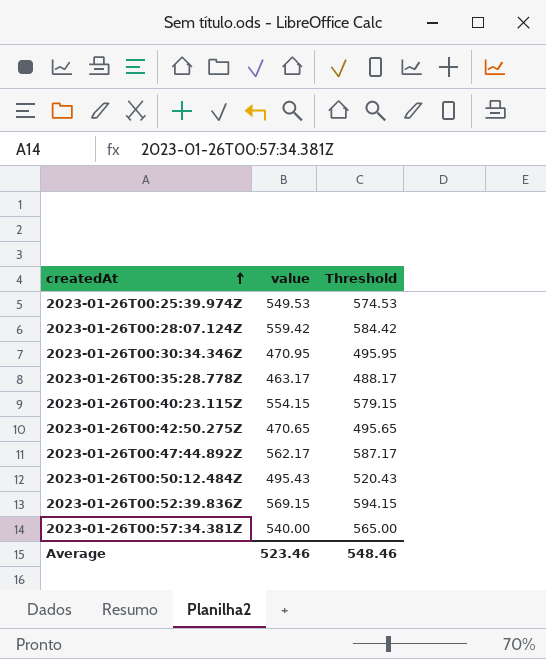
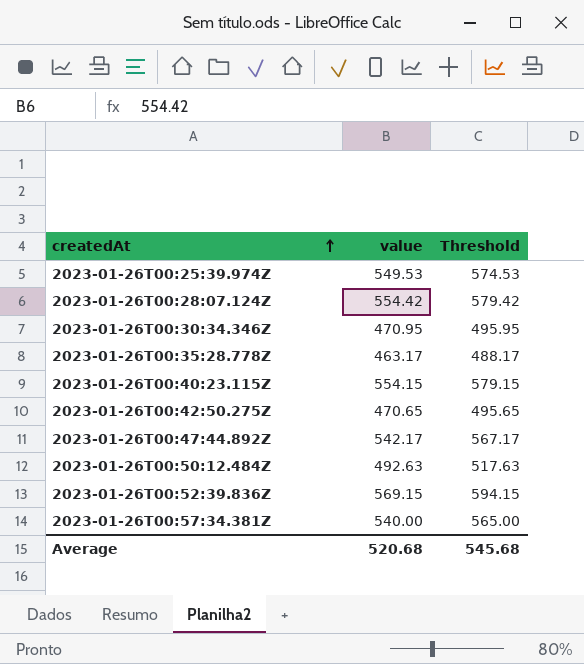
2023-01-26T00:28:07.124Z | value: 559.42 -> 554.42
2023-01-26T00:28:07.124Z | Threshold: 584.42 -> 579.42
2023-01-26T00:47:44.892Z | value: 562.17 -> 542.17
2023-01-26T00:47:44.892Z | Threshold: 587.17 -> 567.17
2023-01-26T00:50:12.484Z | value: 495.43 -> 492.63
2023-01-26T00:50:12.484Z | Threshold: 520.43 -> 517.63
Average | value: 523.46 -> 520.68
Average | Threshold: 548.46 -> 545.68

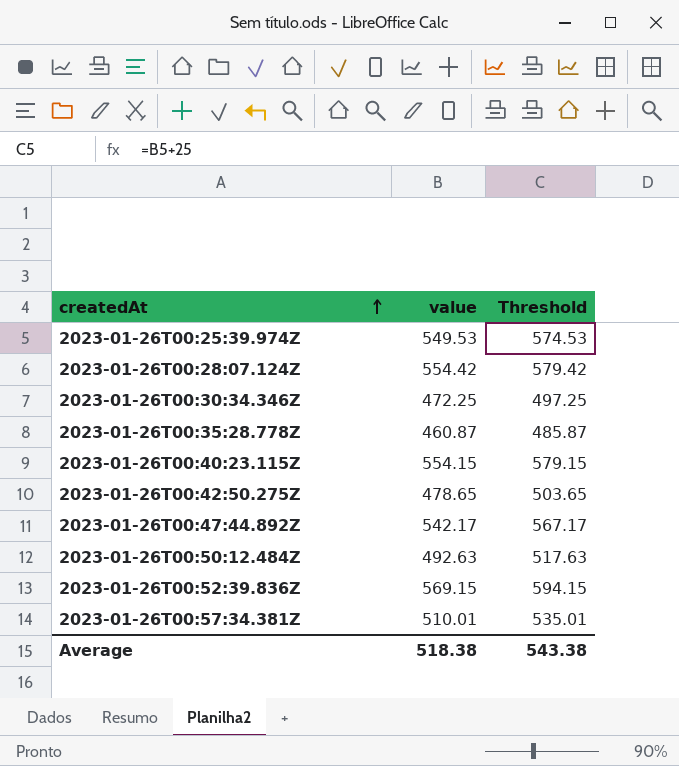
2023-01-26T00:30:34.346Z | value: 470.95 -> 472.25
2023-01-26T00:30:34.346Z | Threshold: 495.95 -> 497.25
2023-01-26T00:35:28.778Z | value: 463.17 -> 460.87
2023-01-26T00:35:28.778Z | Threshold: 488.17 -> 485.87
2023-01-26T00:42:50.275Z | value: 470.65 -> 478.65
2023-01-26T00:42:50.275Z | Threshold: 495.65 -> 503.65
2023-01-26T00:57:34.381Z | value: 540.00 -> 510.01
2023-01-26T00:57:34.381Z | Threshold: 565.00 -> 535.01
Average | value: 520.68 -> 518.38
Average | Threshold: 545.68 -> 543.38

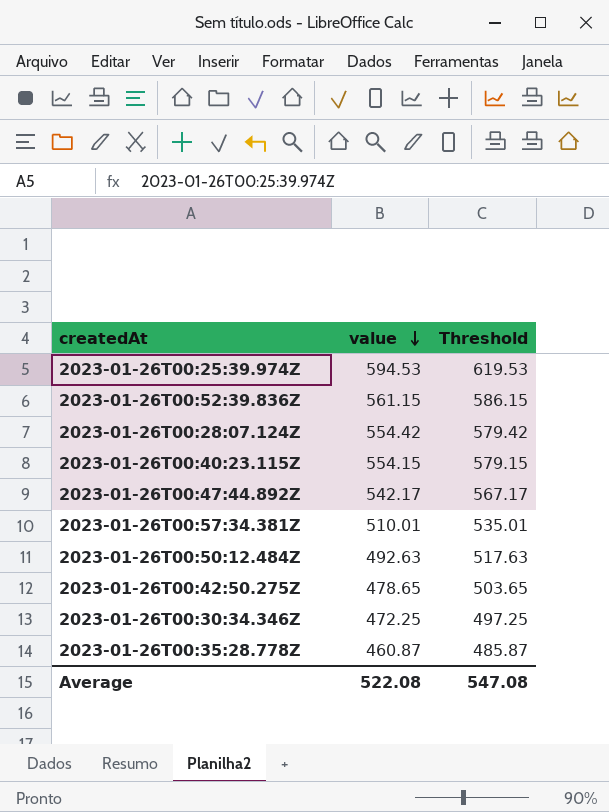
row order: createdAt ascending -> value descending
2023-01-26T00:25:39.974Z | value: 549.53 -> 594.53
2023-01-26T00:25:39.974Z | Threshold: 574.53 -> 619.53
2023-01-26T00:52:39.836Z | value: 569.15 -> 561.15
2023-01-26T00:52:39.836Z | Threshold: 594.15 -> 586.15
Average | value: 518.38 -> 522.08
Average | Threshold: 543.38 -> 547.08

